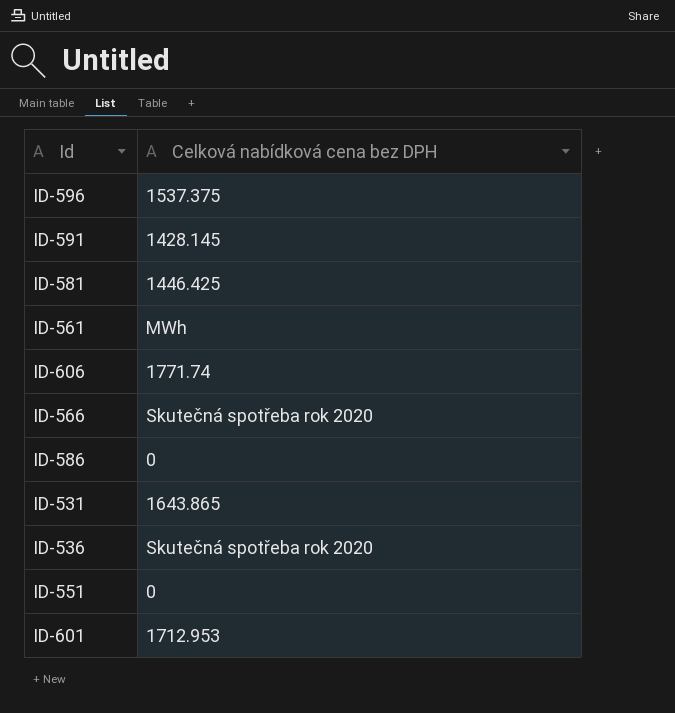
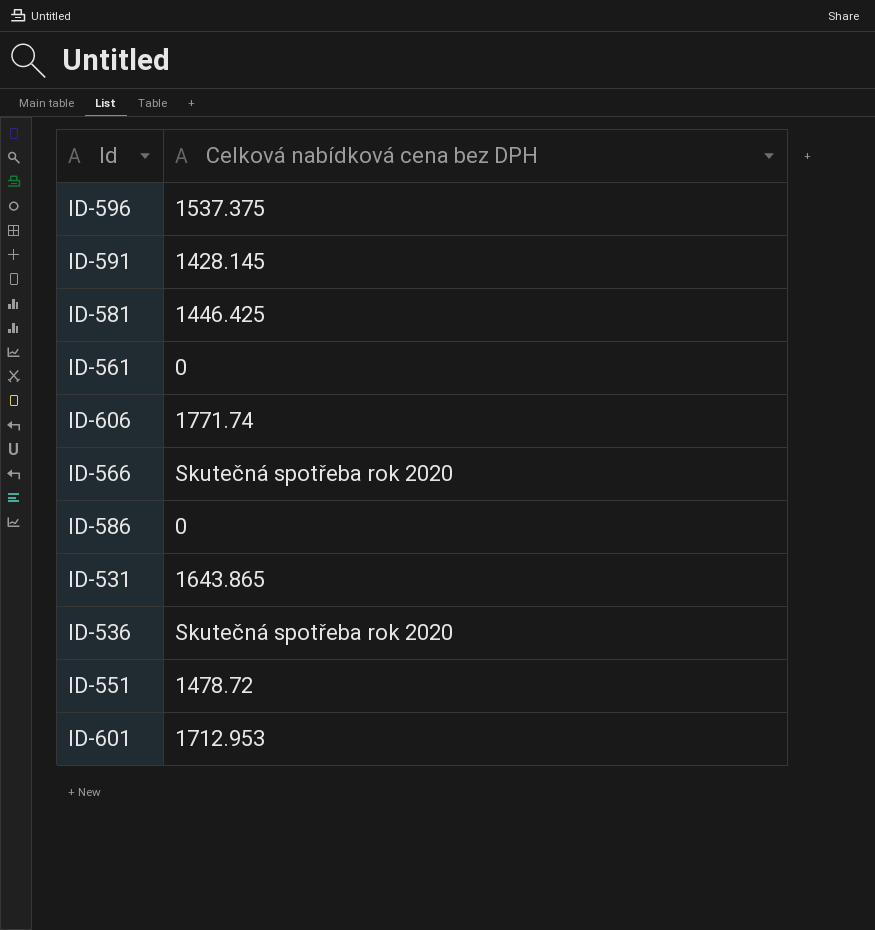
ID-561 | Celková nabídková cena bez DPH: MWh -> 0
ID-551 | Celková nabídková cena bez DPH: 0 -> 1478.72

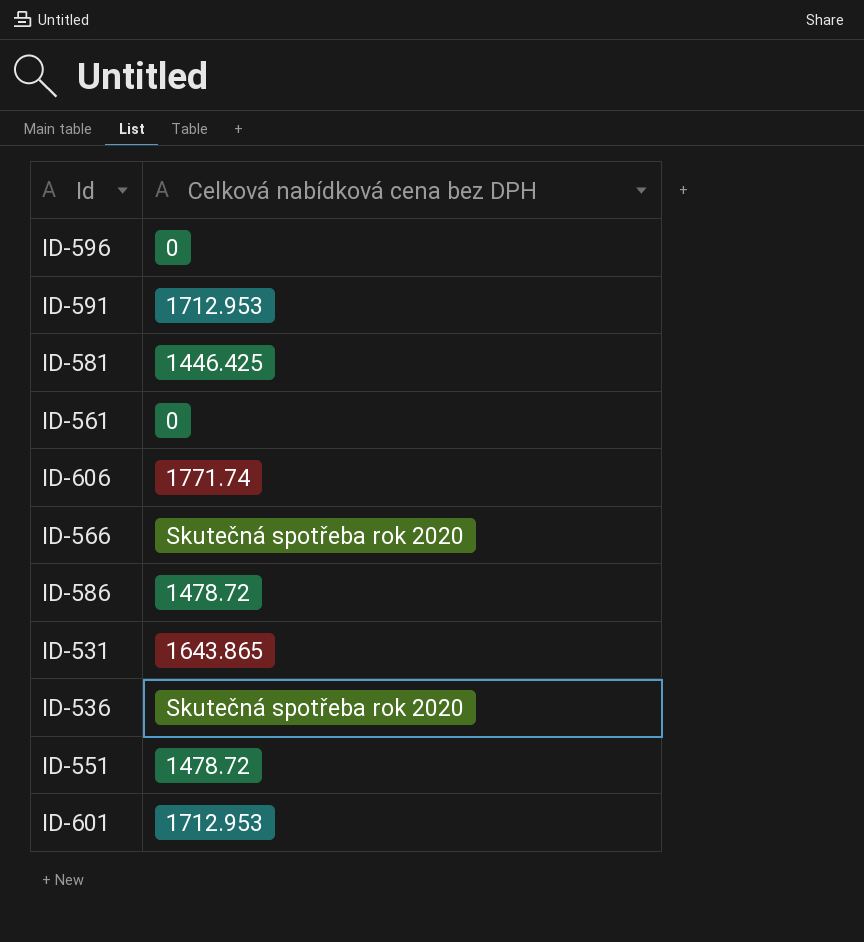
ID-596 | Celková nabídková cena bez DPH: 1537.375 -> 0
ID-591 | Celková nabídková cena bez DPH: 1428.145 -> 1712.953
ID-586 | Celková nabídková cena bez DPH: 0 -> 1478.72

